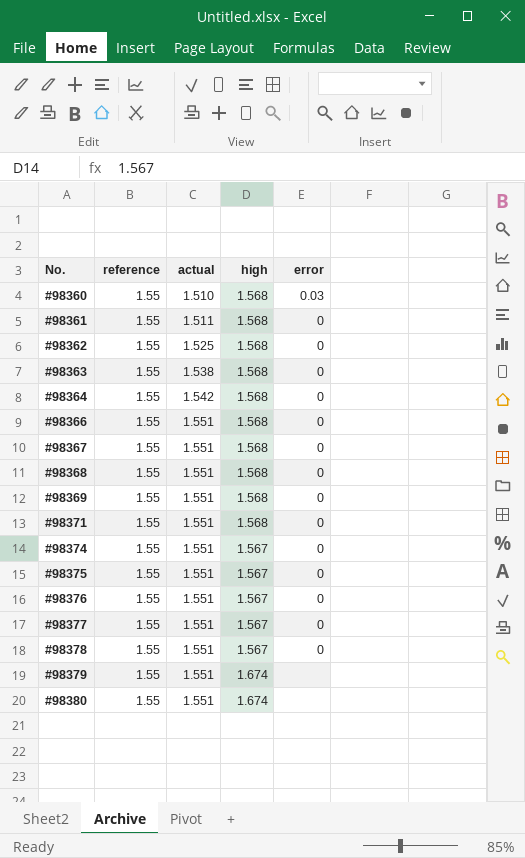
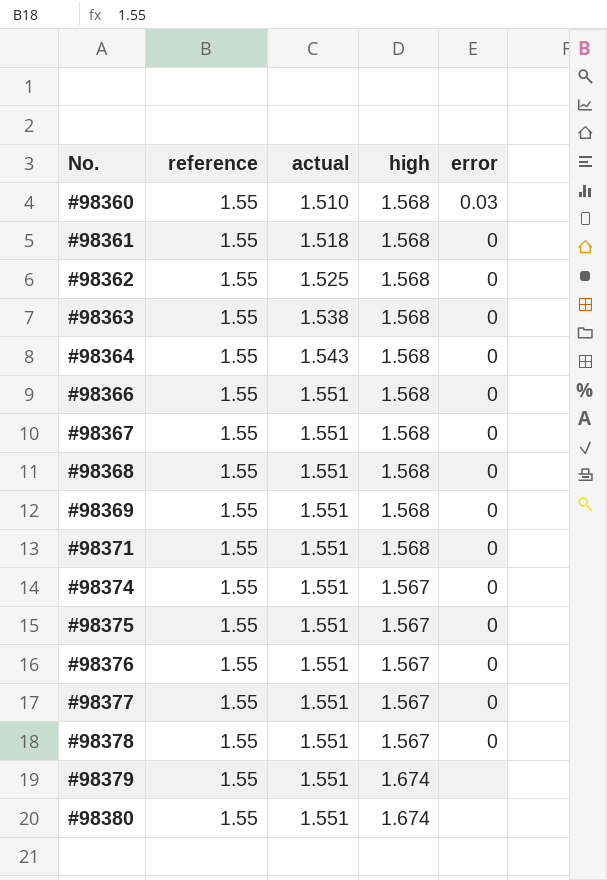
#98361 | actual: 1.511 -> 1.518
#98364 | actual: 1.542 -> 1.543

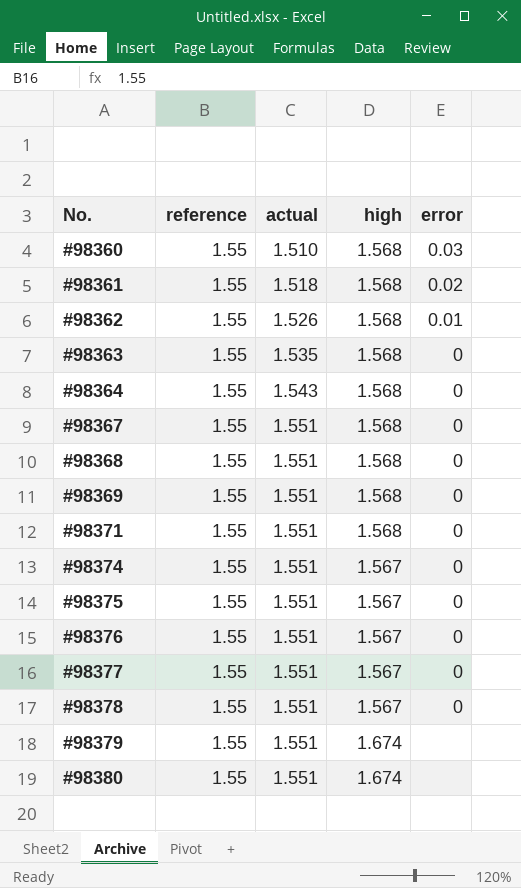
row #98366: 1.55 | 1.551 | 1.568 | 0 -> none
#98361 | error: 0 -> 0.02
#98362 | actual: 1.525 -> 1.526
#98362 | error: 0 -> 0.01
#98363 | actual: 1.538 -> 1.535

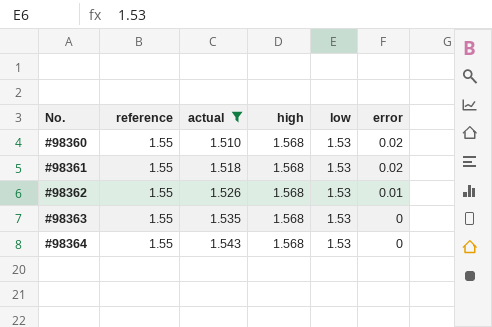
filter: none -> actual != 1.551
column low | position: none -> 5
#98360 | error: 0.03 -> 0.02

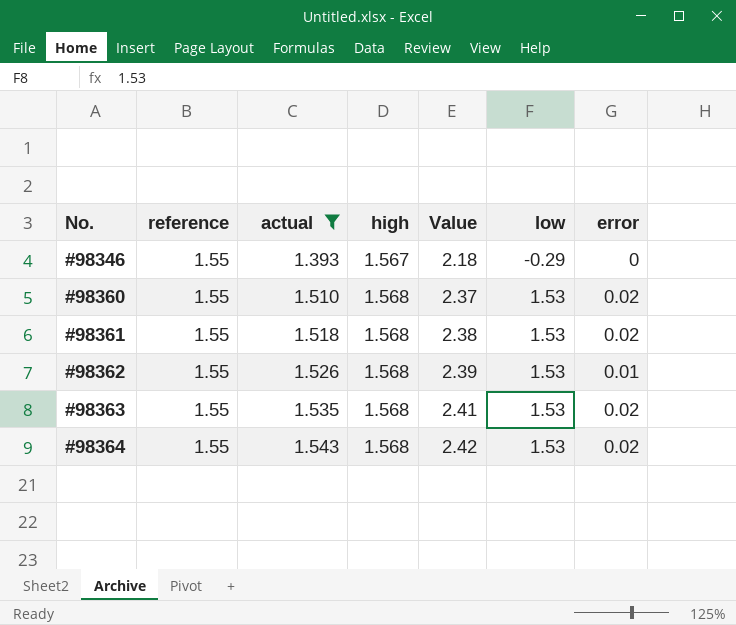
column Value | formula: none -> [actual] * [high]
row #98346: none -> 1.55 | 1.393 | 1.567 | 2.18 | -0.29 | 0
#98363 | error: 0 -> 0.02
#98364 | error: 0 -> 0.02

